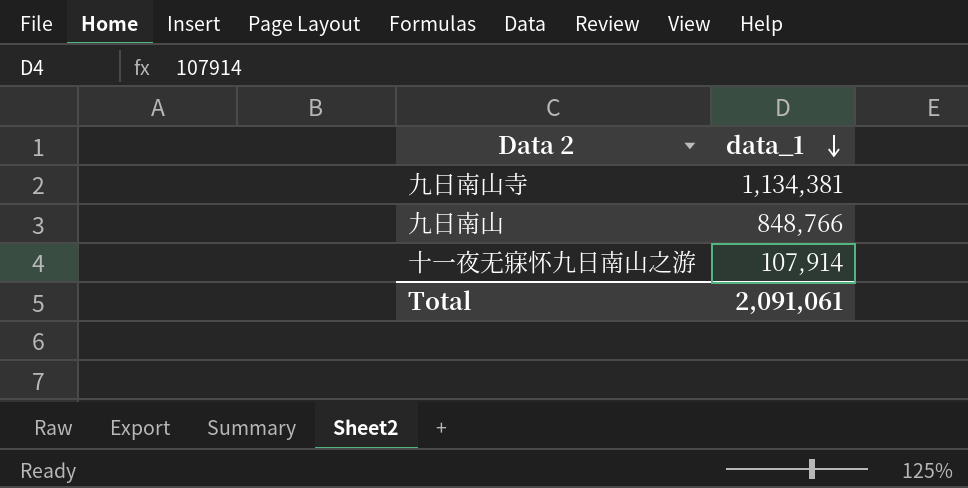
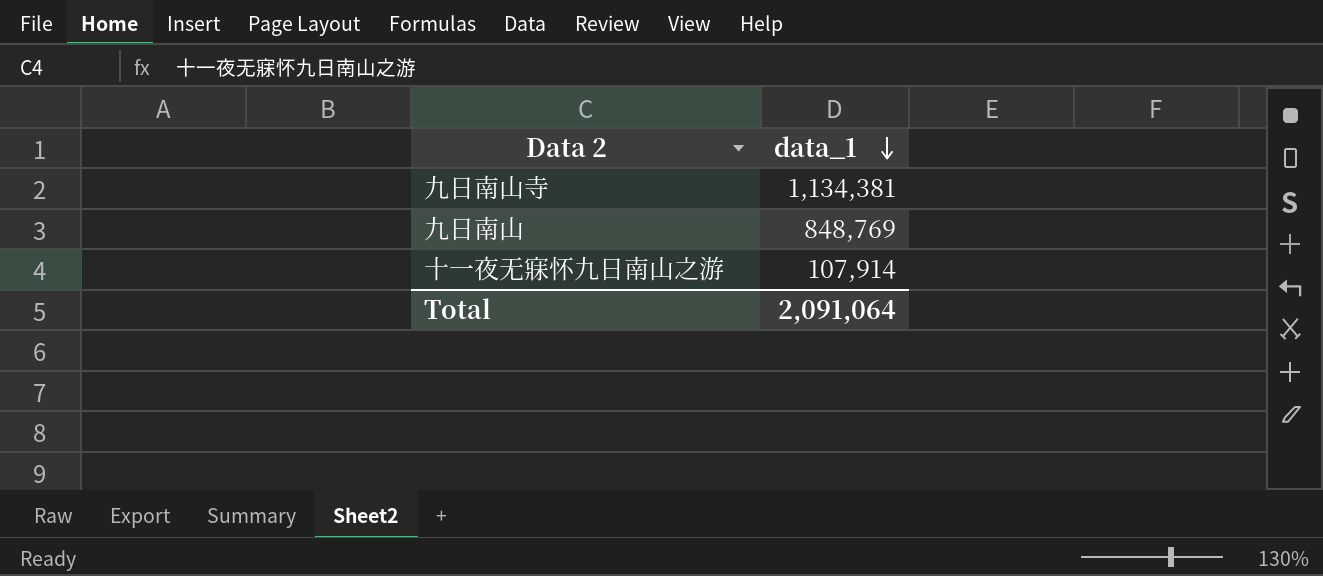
九日南山 | data_1: 848,766 -> 848,769
Total | data_1: 2,091,061 -> 2,091,064

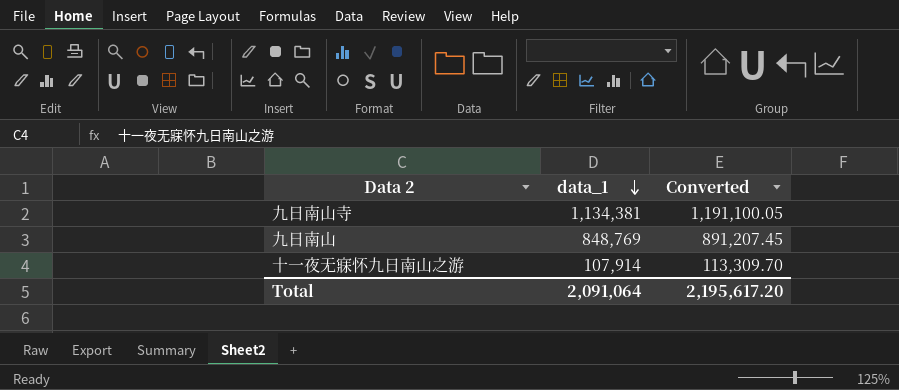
column Converted | formula: none -> [data_1] * 1.05

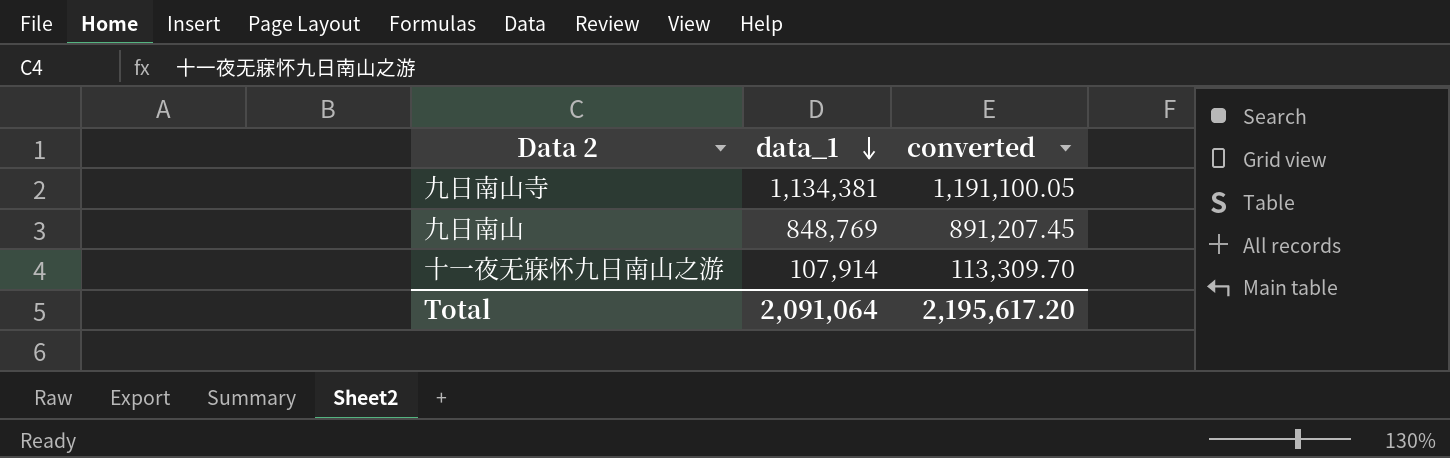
column name: Converted -> converted

